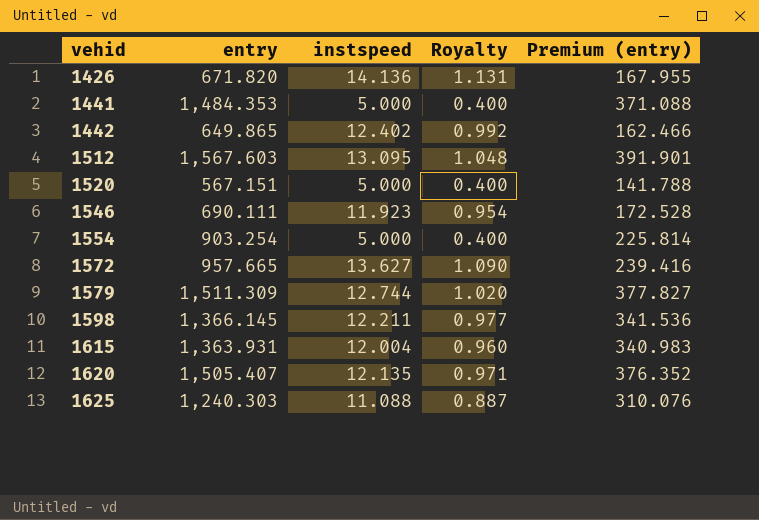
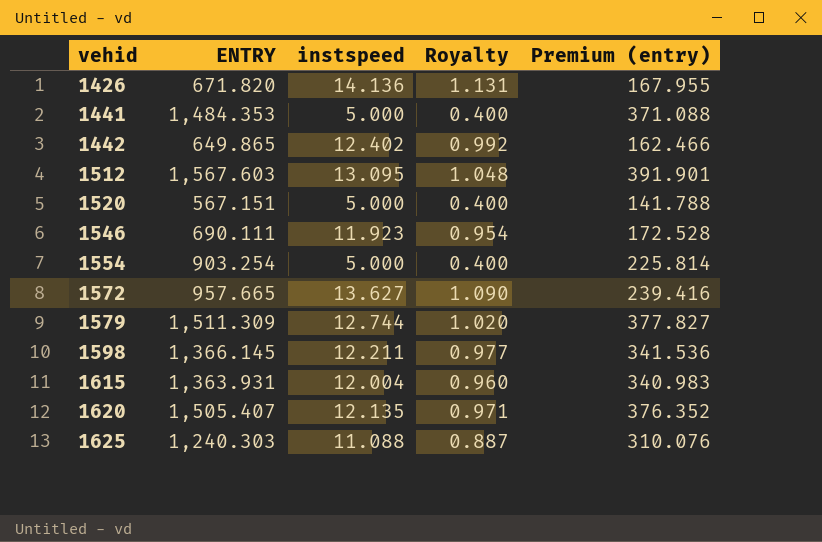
column name: entry -> ENTRY

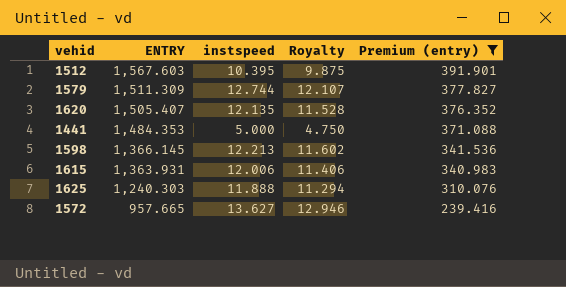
filter: none -> Premium (entry) >= 239.416
row order: vehid ascending -> ENTRY descending
column Royalty | formula: [instspeed] * 0.08 -> [instspeed] * 0.95
1512 | instspeed: 13.095 -> 10.395
1598 | instspeed: 12.211 -> 12.213
1615 | instspeed: 12.004 -> 12.006
1625 | instspeed: 11.088 -> 11.888

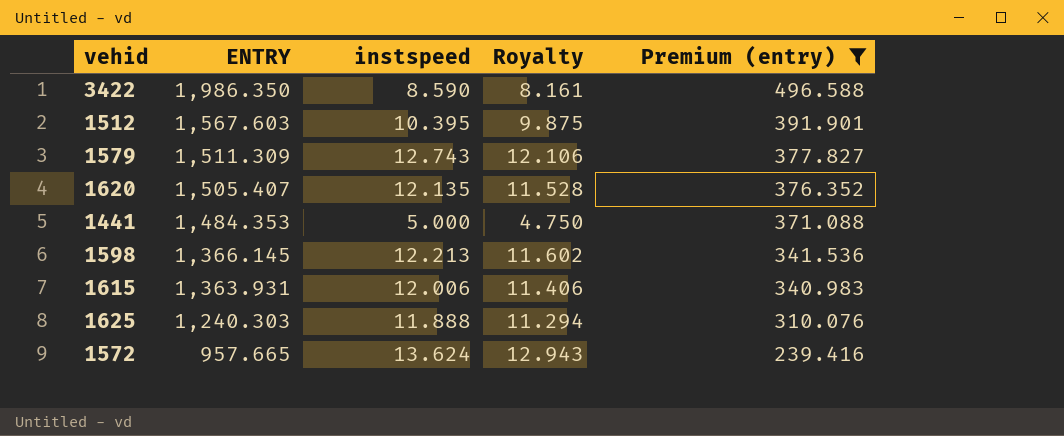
row 3422: none -> 1,986.350 | 8.590 | 8.161 | 496.588
1579 | instspeed: 12.744 -> 12.743
1579 | Royalty: 12.107 -> 12.106
1572 | instspeed: 13.627 -> 13.624
1572 | Royalty: 12.946 -> 12.943

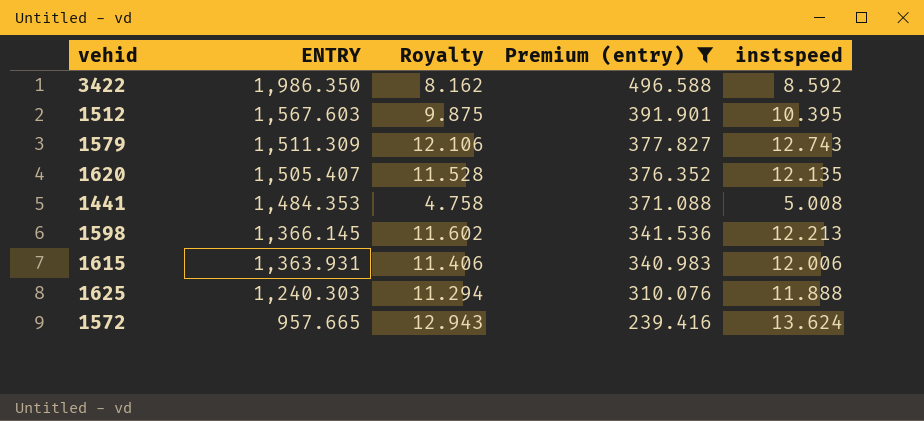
column instspeed | position: 3 -> 5
3422 | Royalty: 8.161 -> 8.162
3422 | instspeed: 8.590 -> 8.592
1441 | Royalty: 4.750 -> 4.758
1441 | instspeed: 5.000 -> 5.008

